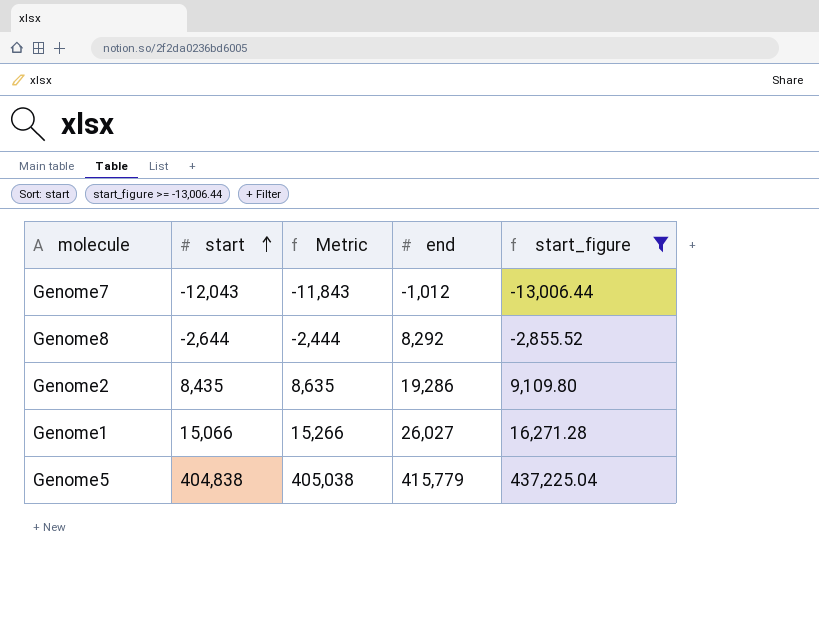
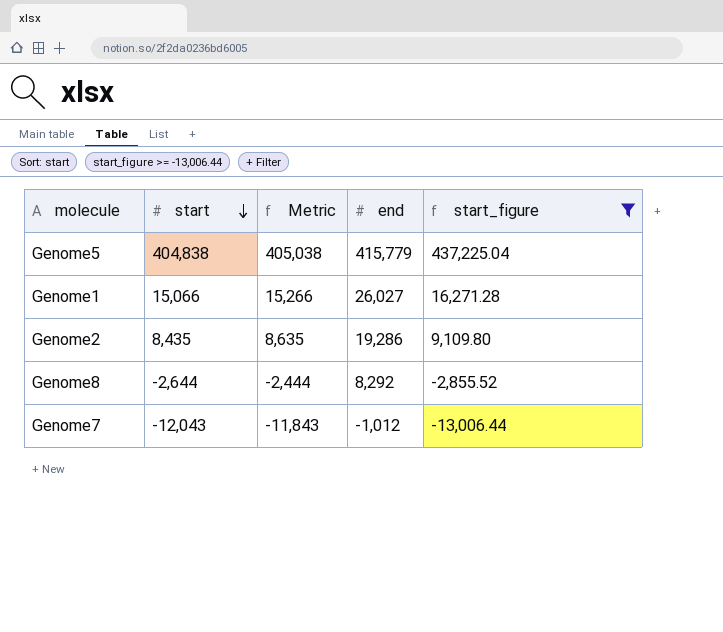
row order: start ascending -> start descending

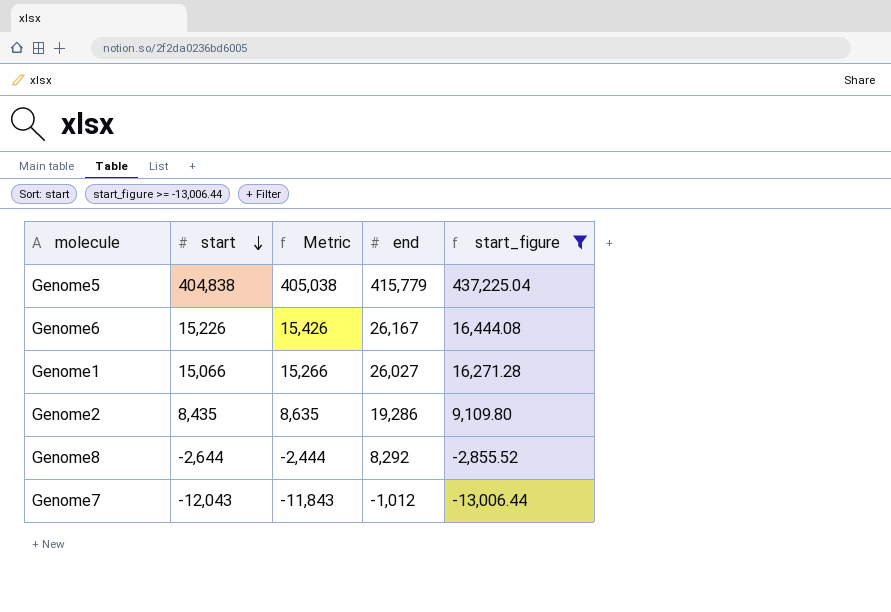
row Genome6: none -> 15,226 | 15,426 | 26,167 | 16,444.08

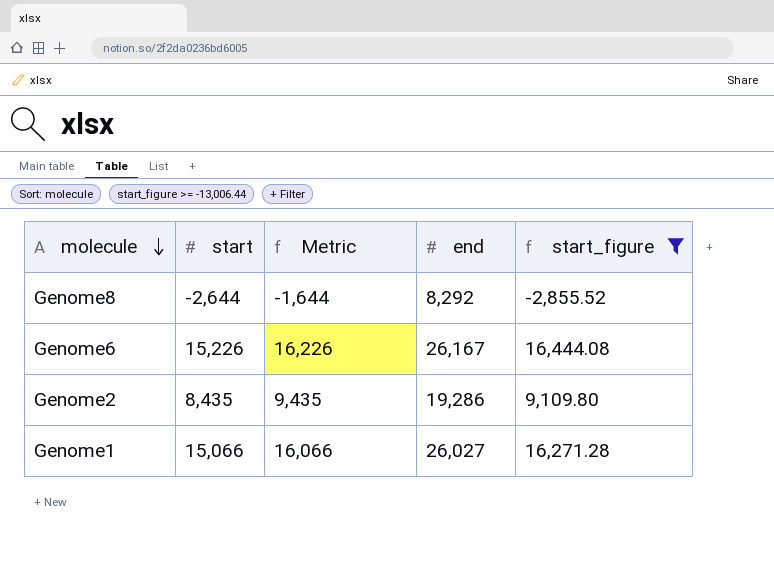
row order: start descending -> molecule descending
column Metric | formula: [start] + 200 -> [start] + 1000
row Genome5: 404,838 | 405,038 | 415,779 | 437,225.04 -> none
row Genome7: -12,043 | -11,843 | -1,012 | -13,006.44 -> none

